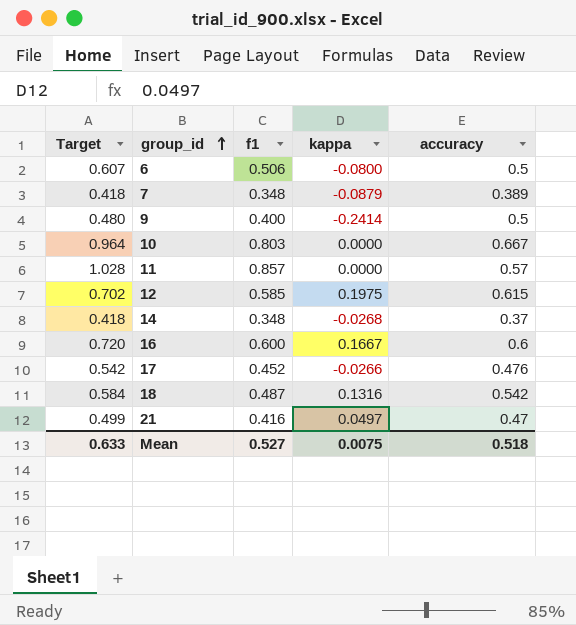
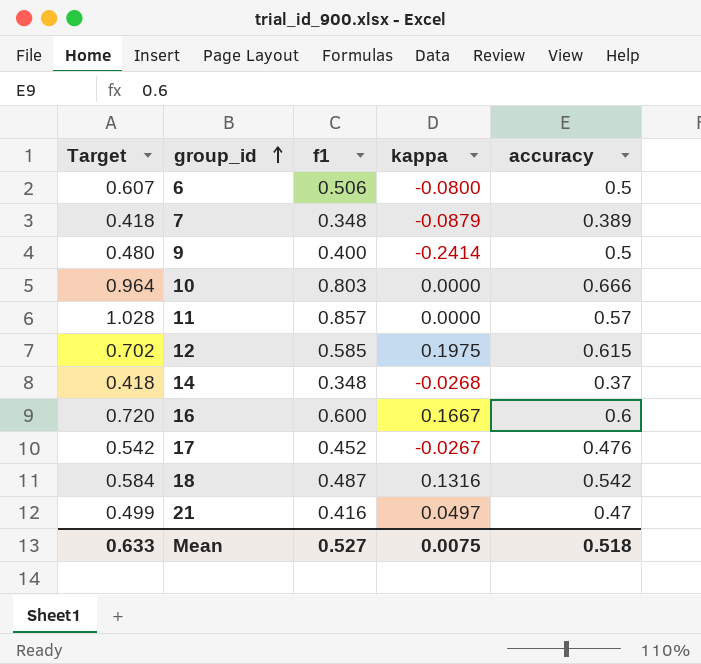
10 | accuracy: 0.667 -> 0.666
17 | kappa: -0.0266 -> -0.0267

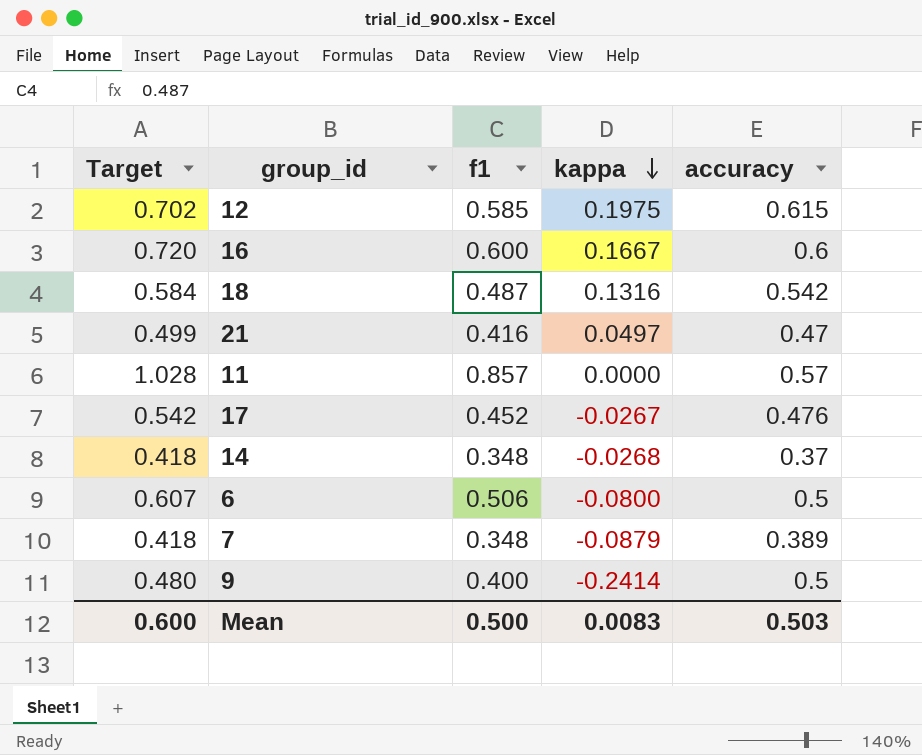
row order: group_id ascending -> kappa descending
row 10: 0.964 | 0.803 | 0.0000 | 0.666 -> none
Mean | Target: 0.633 -> 0.600
Mean | f1: 0.527 -> 0.500
Mean | kappa: 0.0075 -> 0.0083
Mean | accuracy: 0.518 -> 0.503

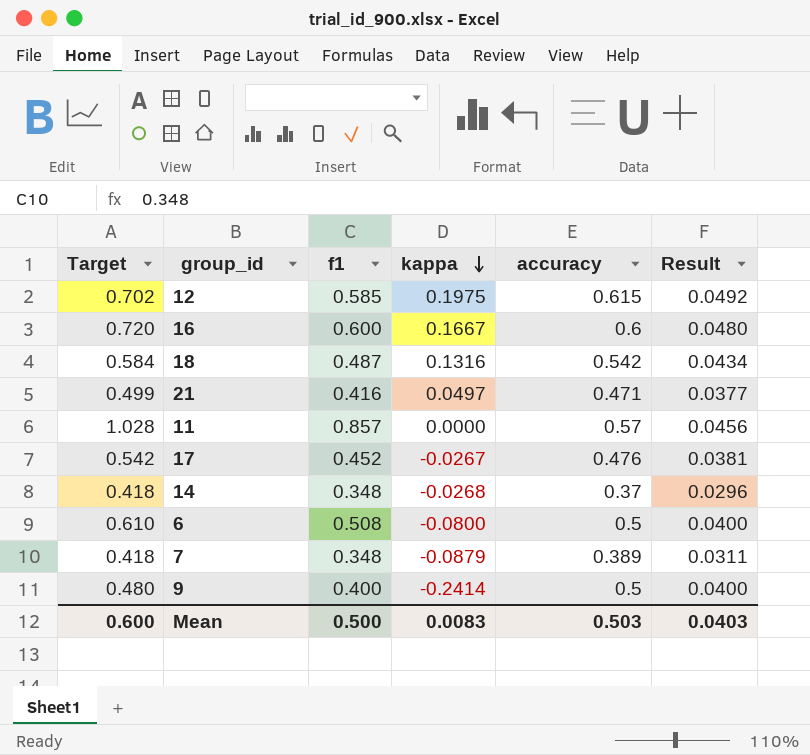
column Result | formula: none -> [accuracy] * 0.08
21 | accuracy: 0.47 -> 0.471
6 | Target: 0.607 -> 0.610
6 | f1: 0.506 -> 0.508

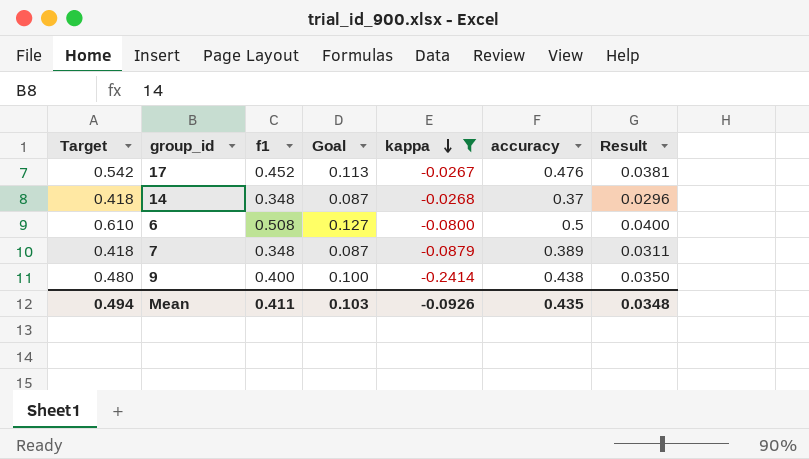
filter: none -> kappa <= -0.0267
column Goal | formula: none -> [f1] * 0.25
9 | accuracy: 0.5 -> 0.438
9 | Result: 0.0400 -> 0.0350
Mean | Target: 0.600 -> 0.494
Mean | f1: 0.500 -> 0.411
Mean | kappa: 0.0083 -> -0.0926
Mean | accuracy: 0.503 -> 0.435
Mean | Result: 0.0403 -> 0.0348

